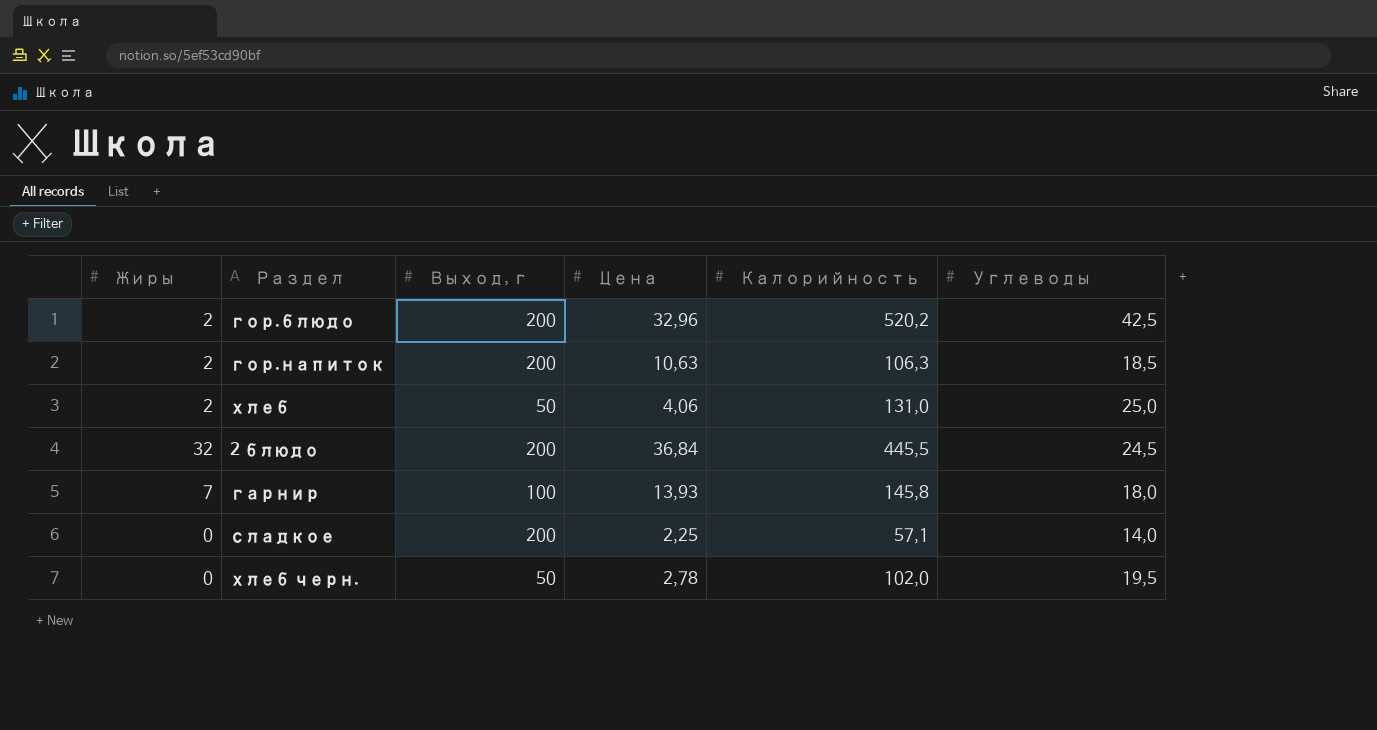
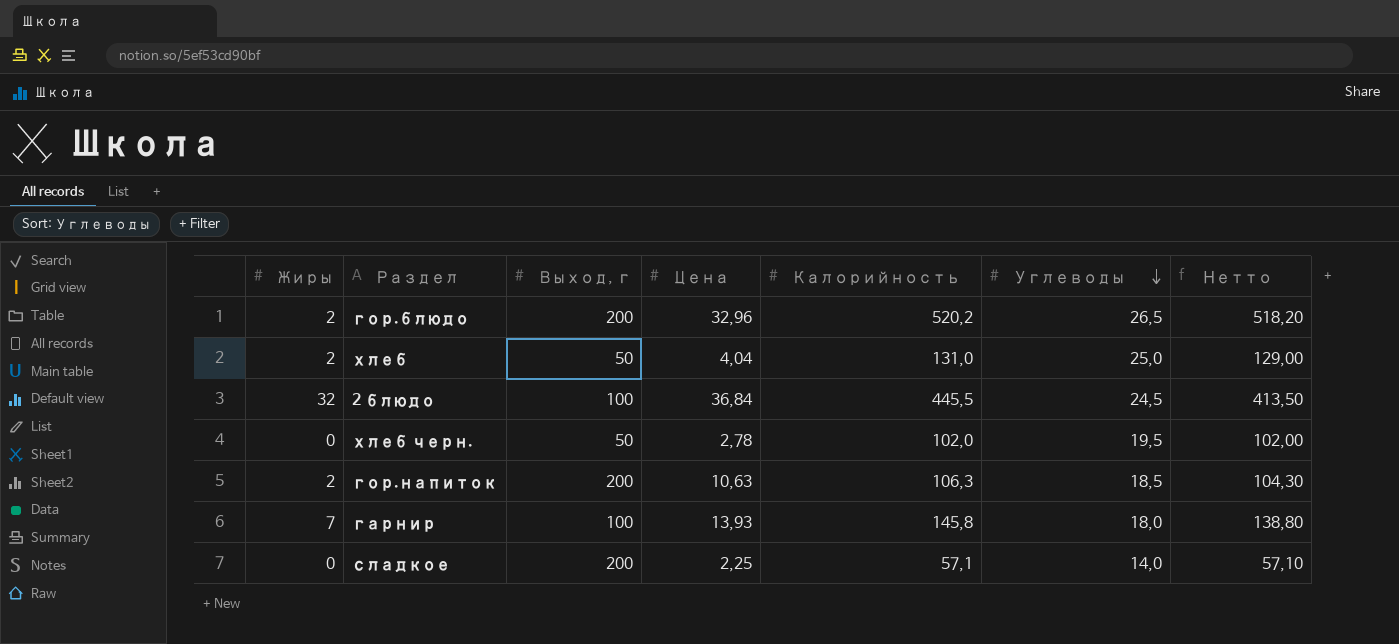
row order: none -> Углеводы descending
column Нетто | formula: none -> [Калорийность] - [Жиры]
гор.блюдо | Углеводы: 42,5 -> 26,5
хлеб | Цена: 4,06 -> 4,04
2 блюдо | Выход, г: 200 -> 100

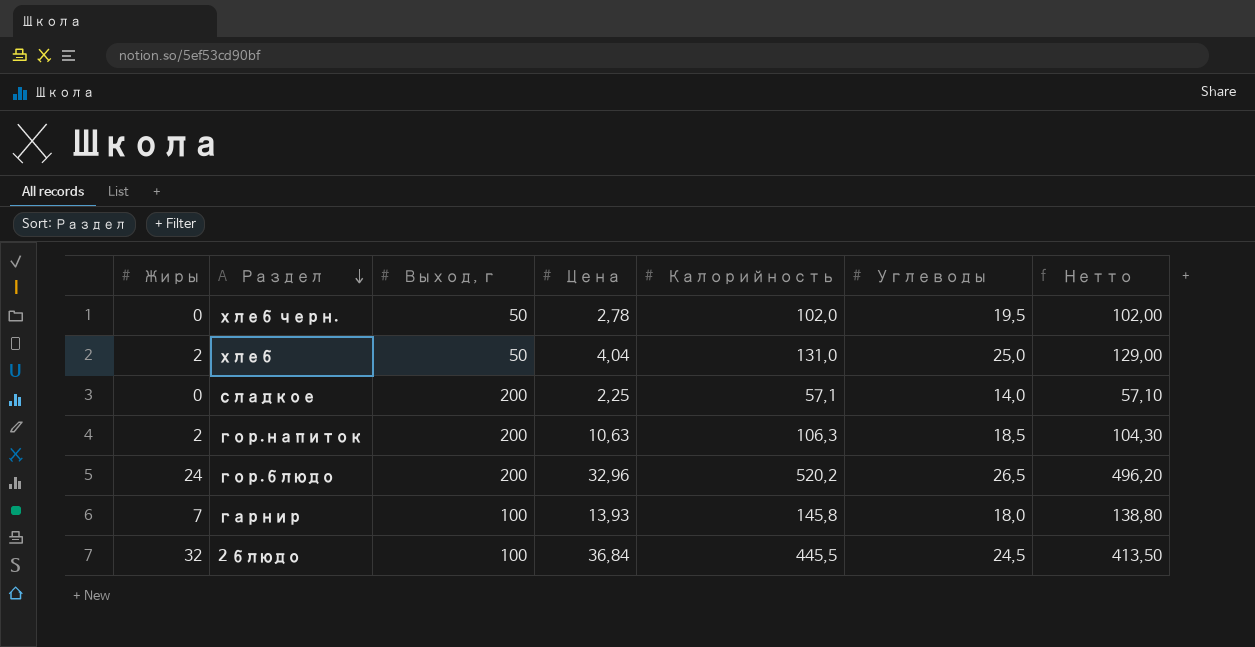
row order: Углеводы descending -> Раздел descending
гор.блюдо | Жиры: 2 -> 24
гор.блюдо | Нетто: 518,20 -> 496,20

